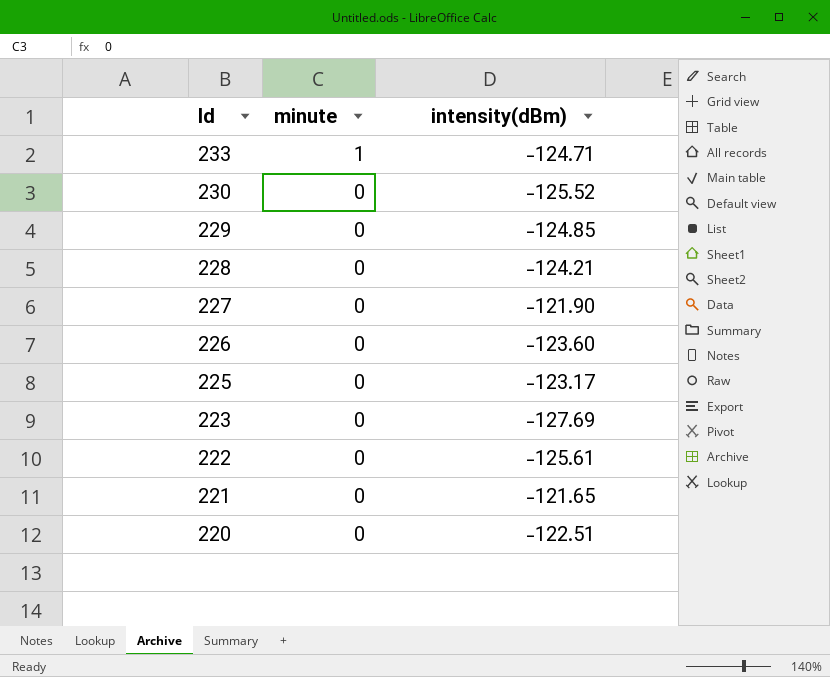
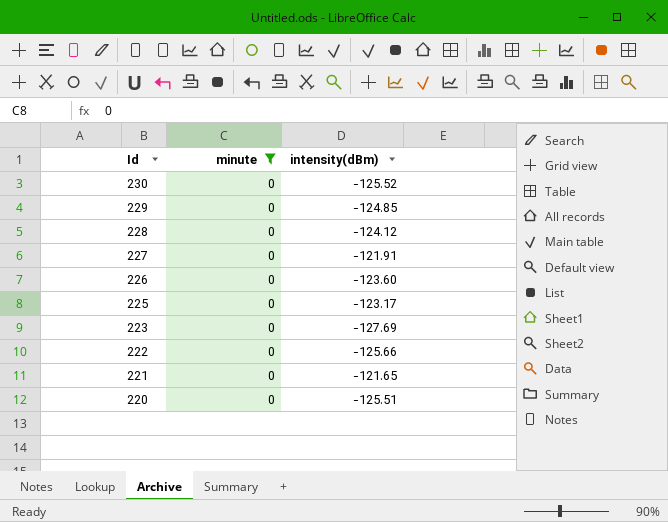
filter: none -> minute = 0
228 | intensity(dBm): -124.21 -> -124.12
227 | intensity(dBm): -121.90 -> -121.91
222 | intensity(dBm): -125.61 -> -125.66
220 | intensity(dBm): -122.51 -> -125.51

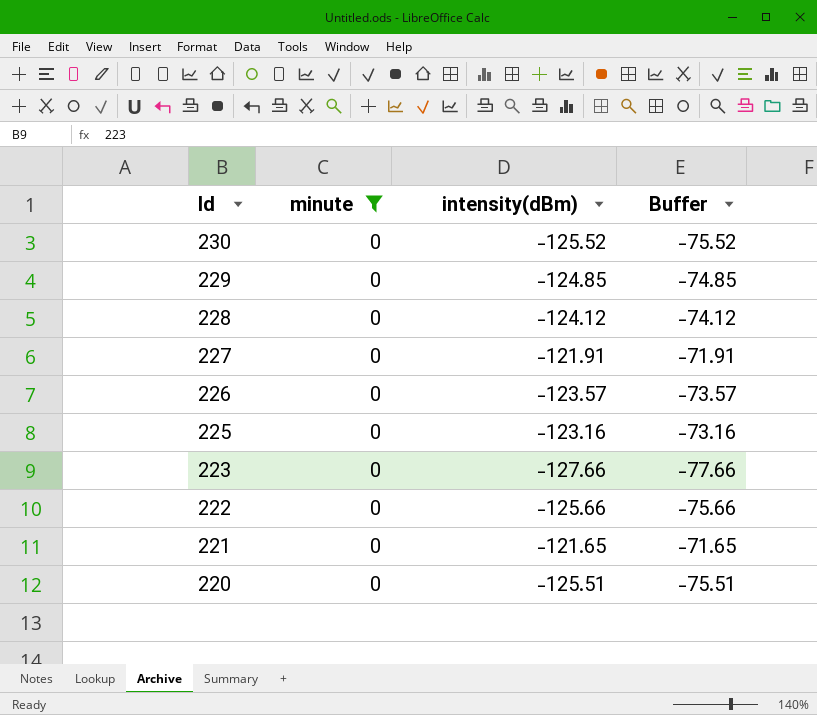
column Buffer | formula: none -> [intensity(dBm)] + 50
226 | intensity(dBm): -123.60 -> -123.57
225 | intensity(dBm): -123.17 -> -123.16
223 | intensity(dBm): -127.69 -> -127.66

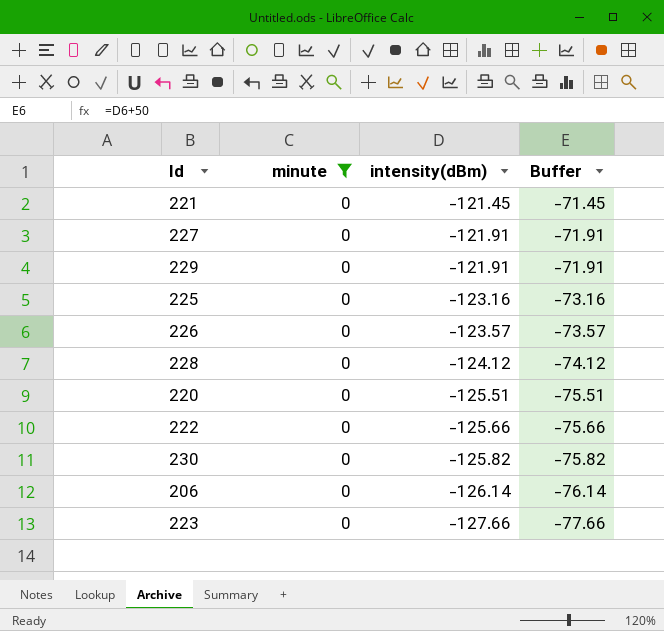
row order: Id descending -> intensity(dBm) descending
221 | intensity(dBm): -121.65 -> -121.45
221 | Buffer: -71.65 -> -71.45
229 | intensity(dBm): -124.85 -> -121.91
229 | Buffer: -74.85 -> -71.91
230 | intensity(dBm): -125.52 -> -125.82
230 | Buffer: -75.52 -> -75.82
row 206: none -> 0 | -126.14 | -76.14

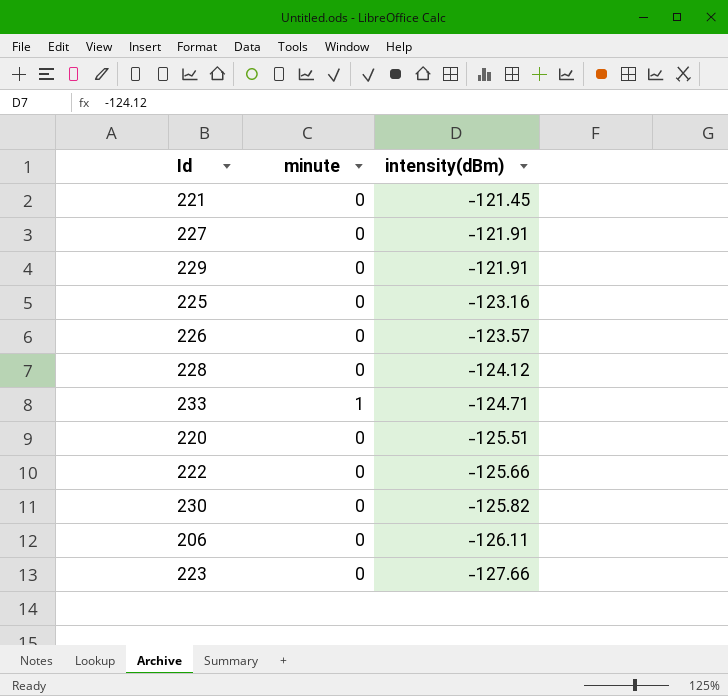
filter: minute = 0 -> none
column Buffer | formula: [intensity(dBm)] + 50 -> none
206 | intensity(dBm): -126.14 -> -126.11

